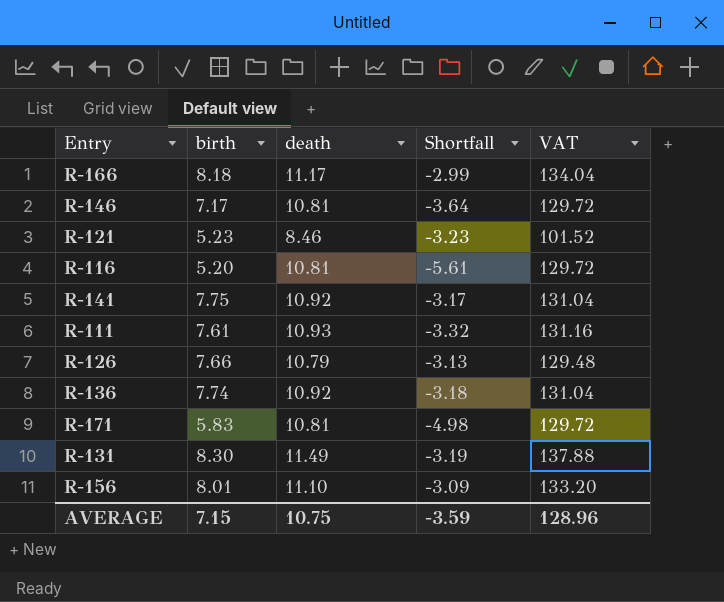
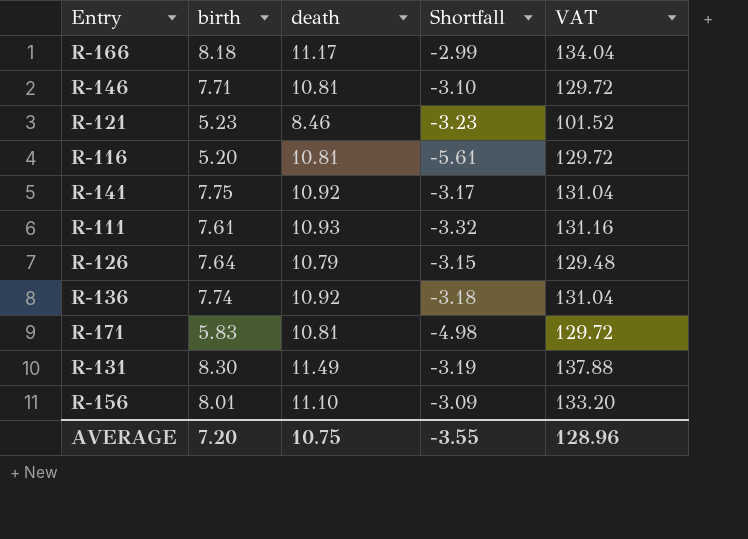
R-146 | birth: 7.17 -> 7.71
R-146 | Shortfall: -3.64 -> -3.10
R-126 | birth: 7.66 -> 7.64
R-126 | Shortfall: -3.13 -> -3.15
AVERAGE | birth: 7.15 -> 7.20
AVERAGE | Shortfall: -3.59 -> -3.55

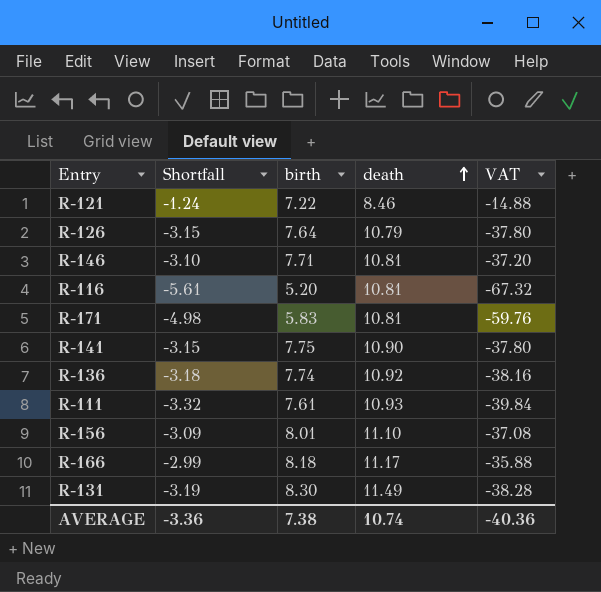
row order: none -> death ascending
column Shortfall | position: 4 -> 2
column VAT | formula: [death] * 12 -> [Shortfall] * 12
R-121 | Shortfall: -3.23 -> -1.24
R-121 | birth: 5.23 -> 7.22
R-141 | Shortfall: -3.17 -> -3.15
R-141 | death: 10.92 -> 10.90
AVERAGE | Shortfall: -3.55 -> -3.36
AVERAGE | birth: 7.20 -> 7.38
AVERAGE | death: 10.75 -> 10.74
AVERAGE | VAT: 128.96 -> -40.36

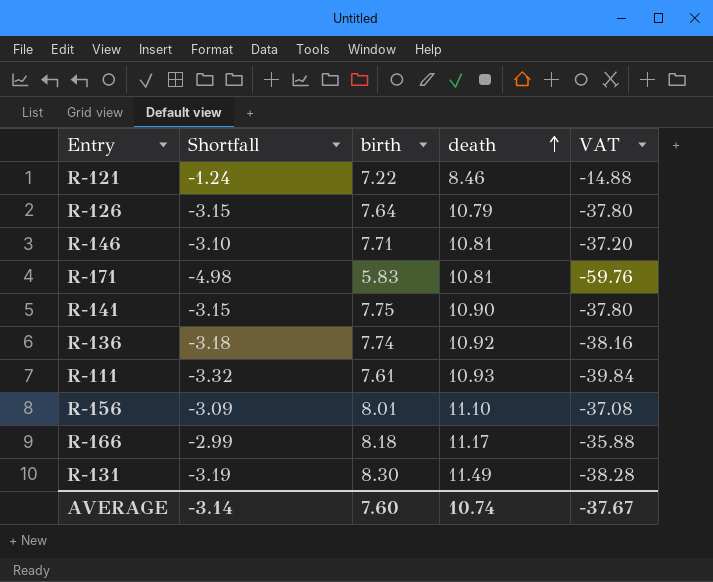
row R-116: -5.61 | 5.20 | 10.81 | -67.32 -> none
AVERAGE | Shortfall: -3.36 -> -3.14
AVERAGE | birth: 7.38 -> 7.60
AVERAGE | VAT: -40.36 -> -37.67

